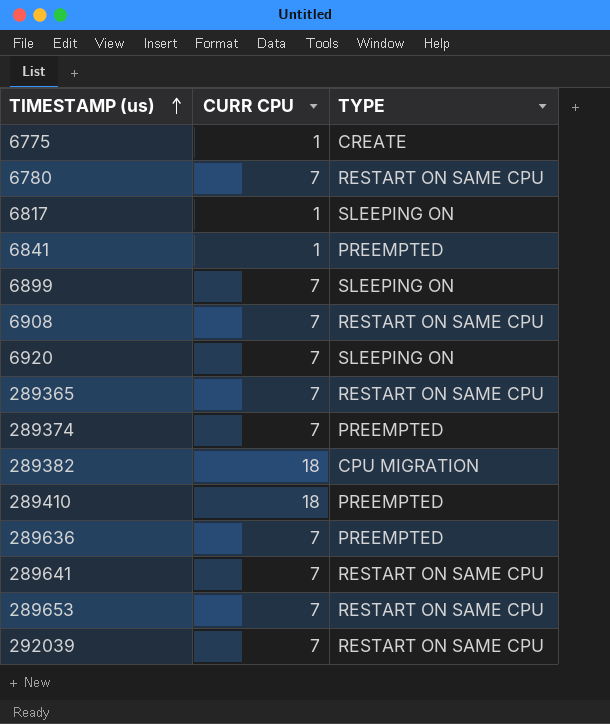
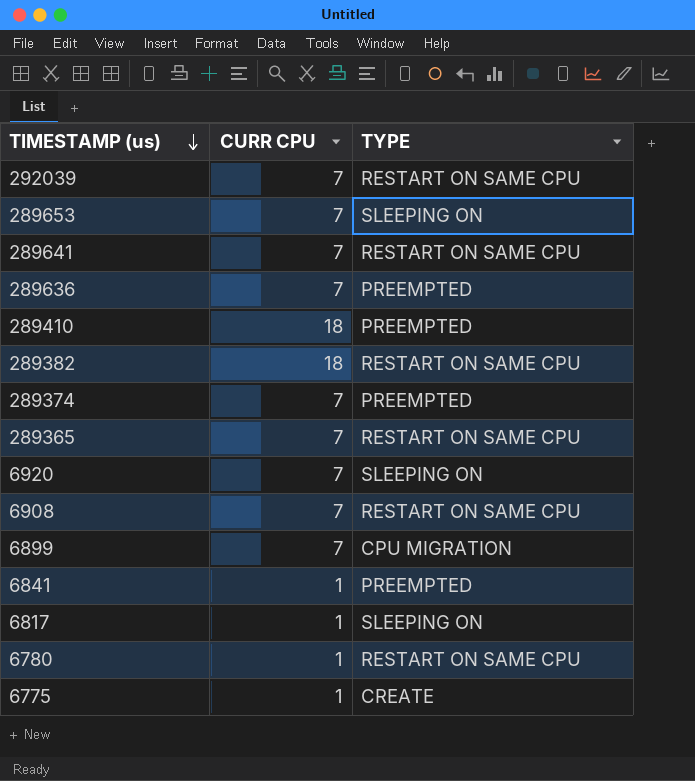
row order: TIMESTAMP (us) ascending -> TIMESTAMP (us) descending
289653 | TYPE: RESTART ON SAME CPU -> SLEEPING ON
289382 | TYPE: CPU MIGRATION -> RESTART ON SAME CPU
6899 | TYPE: SLEEPING ON -> CPU MIGRATION
6780 | CURR CPU: 7 -> 1

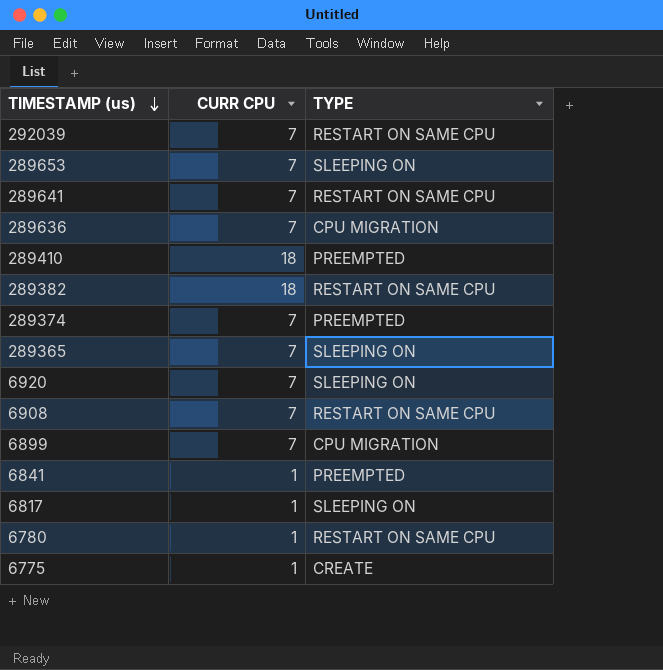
289636 | TYPE: PREEMPTED -> CPU MIGRATION
289365 | TYPE: RESTART ON SAME CPU -> SLEEPING ON

